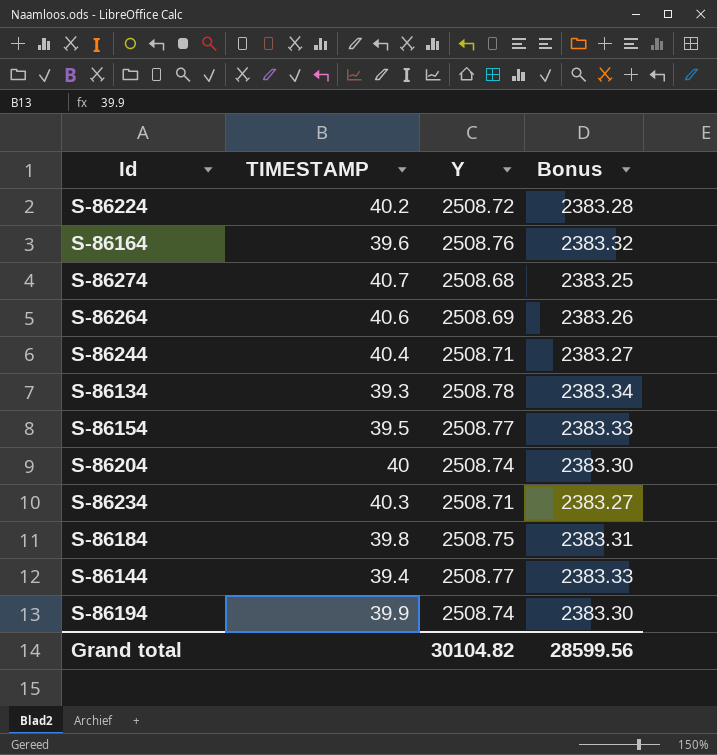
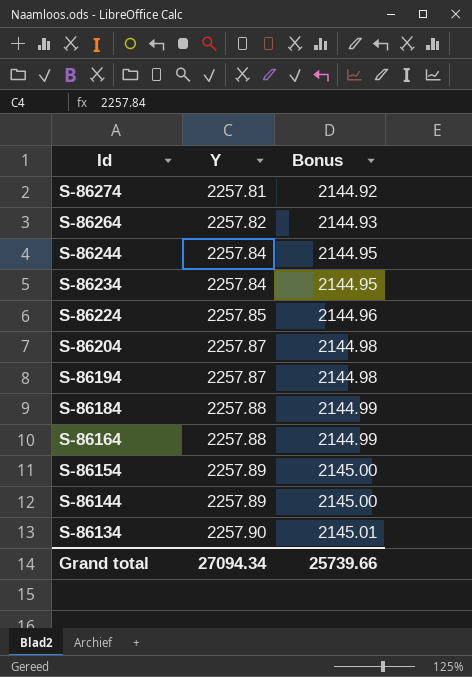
row order: none -> Id descending
column TIMESTAMP | position: 2 -> none
S-86274 | Y: 2508.68 -> 2257.81
S-86274 | Bonus: 2383.25 -> 2144.92
S-86264 | Y: 2508.69 -> 2257.82
S-86264 | Bonus: 2383.26 -> 2144.93
S-86244 | Y: 2508.71 -> 2257.84
S-86244 | Bonus: 2383.27 -> 2144.95
S-86234 | Y: 2508.71 -> 2257.84
S-86234 | Bonus: 2383.27 -> 2144.95
S-86224 | Y: 2508.72 -> 2257.85
S-86224 | Bonus: 2383.28 -> 2144.96
S-86204 | Y: 2508.74 -> 2257.87
S-86204 | Bonus: 2383.30 -> 2144.98
S-86194 | Y: 2508.74 -> 2257.87
S-86194 | Bonus: 2383.30 -> 2144.98
S-86184 | Y: 2508.75 -> 2257.88
S-86184 | Bonus: 2383.31 -> 2144.99
S-86164 | Y: 2508.76 -> 2257.88
S-86164 | Bonus: 2383.32 -> 2144.99
S-86154 | Y: 2508.77 -> 2257.89
S-86154 | Bonus: 2383.33 -> 2145.00
S-86144 | Y: 2508.77 -> 2257.89
S-86144 | Bonus: 2383.33 -> 2145.00
S-86134 | Y: 2508.78 -> 2257.90
S-86134 | Bonus: 2383.34 -> 2145.01
Grand total | Y: 30104.82 -> 27094.34
Grand total | Bonus: 28599.56 -> 25739.66

